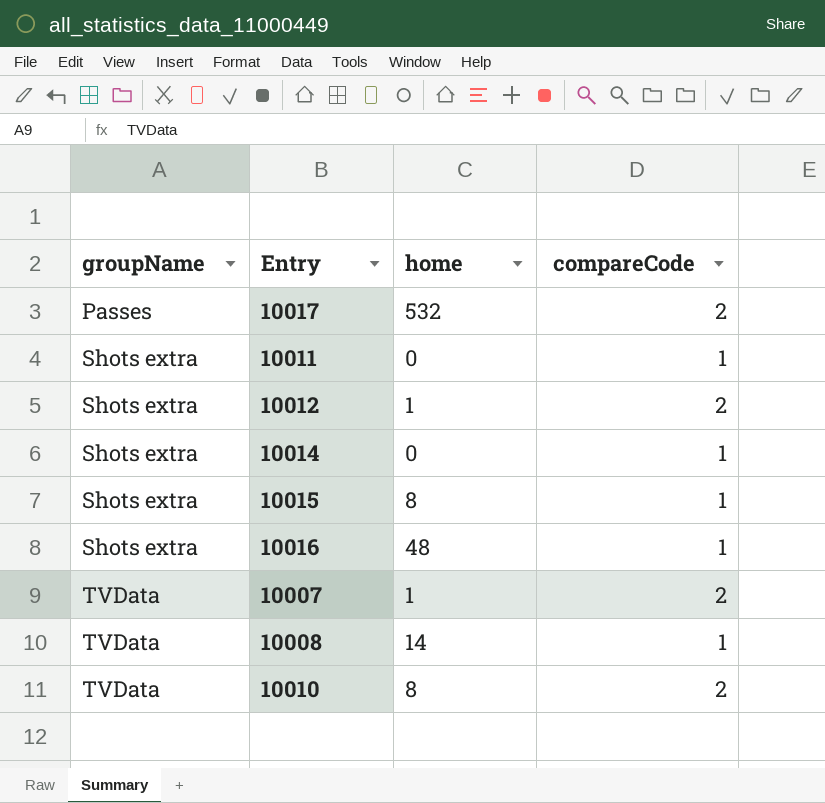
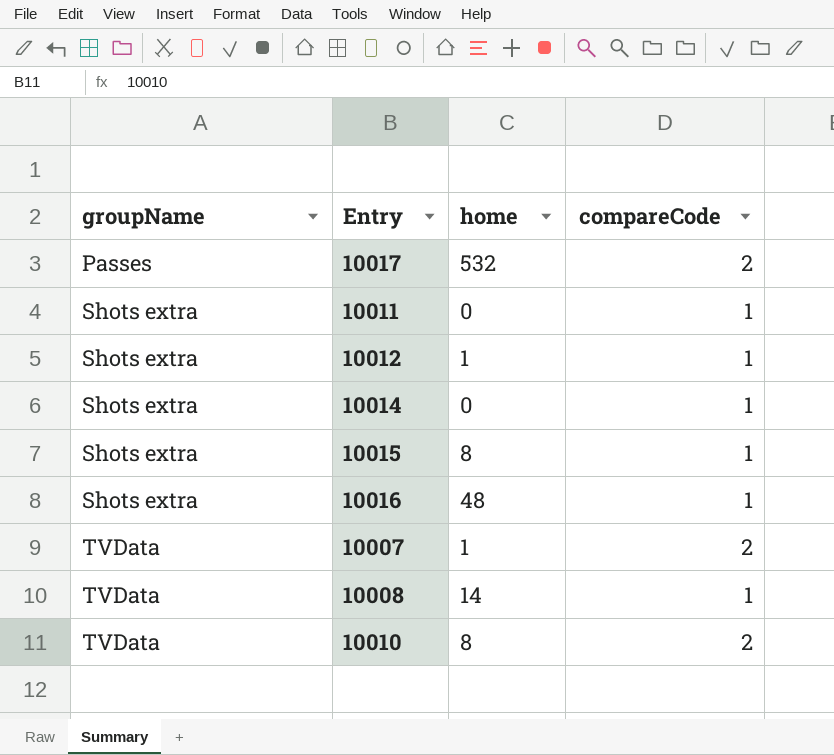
10012 | compareCode: 2 -> 1

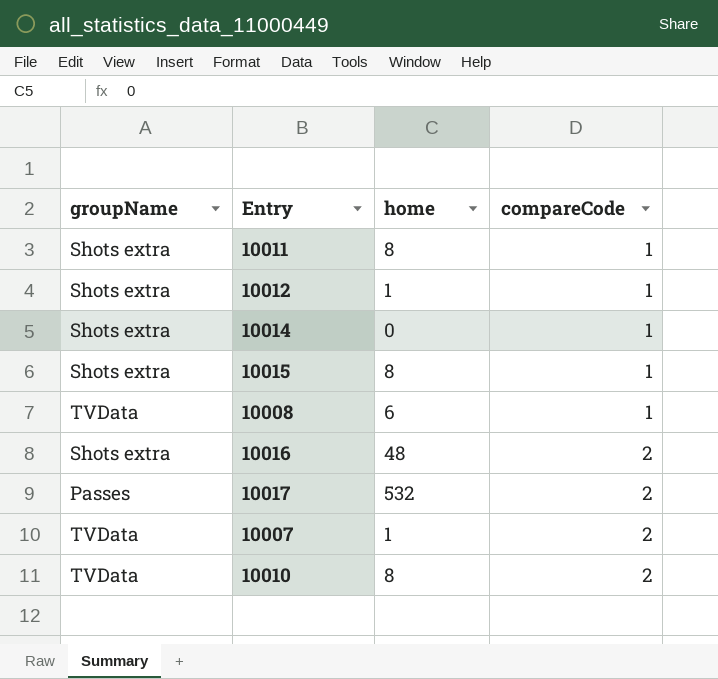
row order: groupName ascending -> compareCode ascending
10011 | home: 0 -> 8
10008 | home: 14 -> 6
10016 | compareCode: 1 -> 2

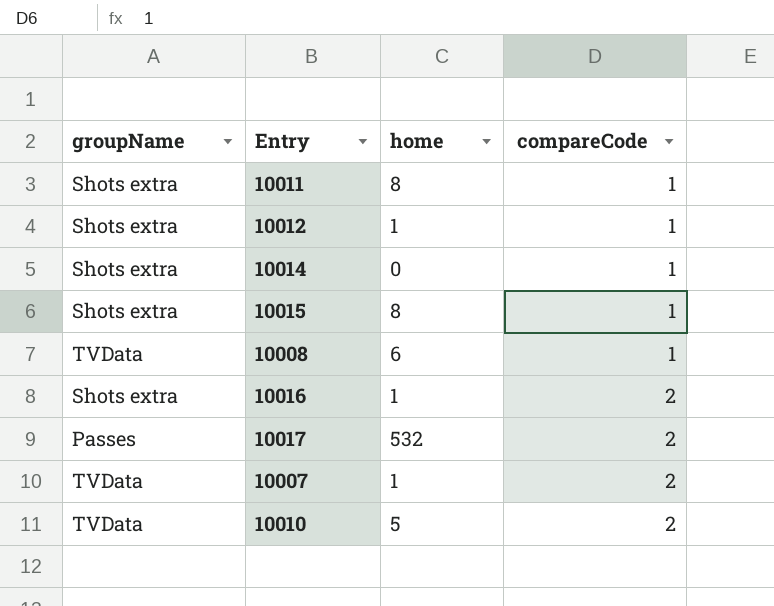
10016 | home: 48 -> 1
10010 | home: 8 -> 5

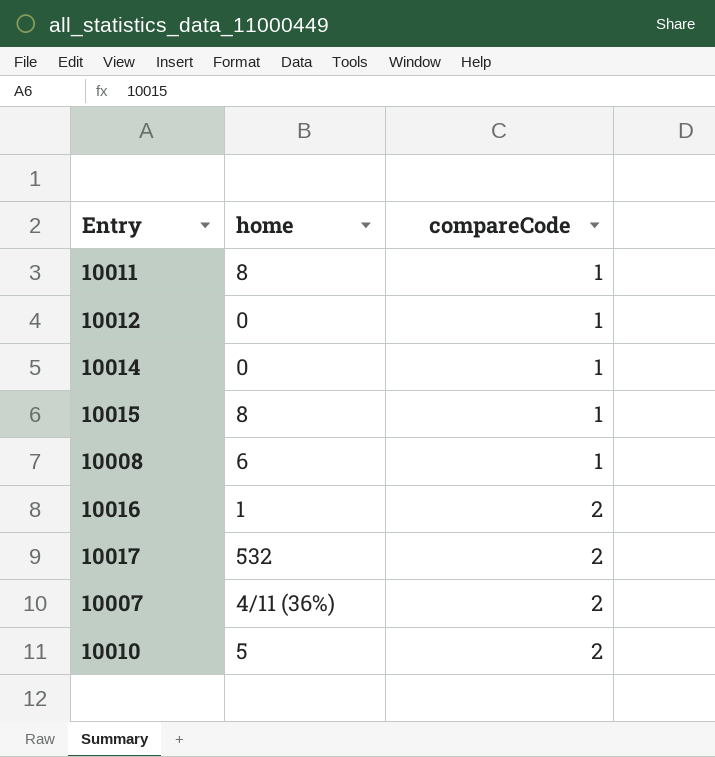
column groupName | position: 1 -> none
10012 | home: 1 -> 0
10007 | home: 1 -> 4/11 (36%)

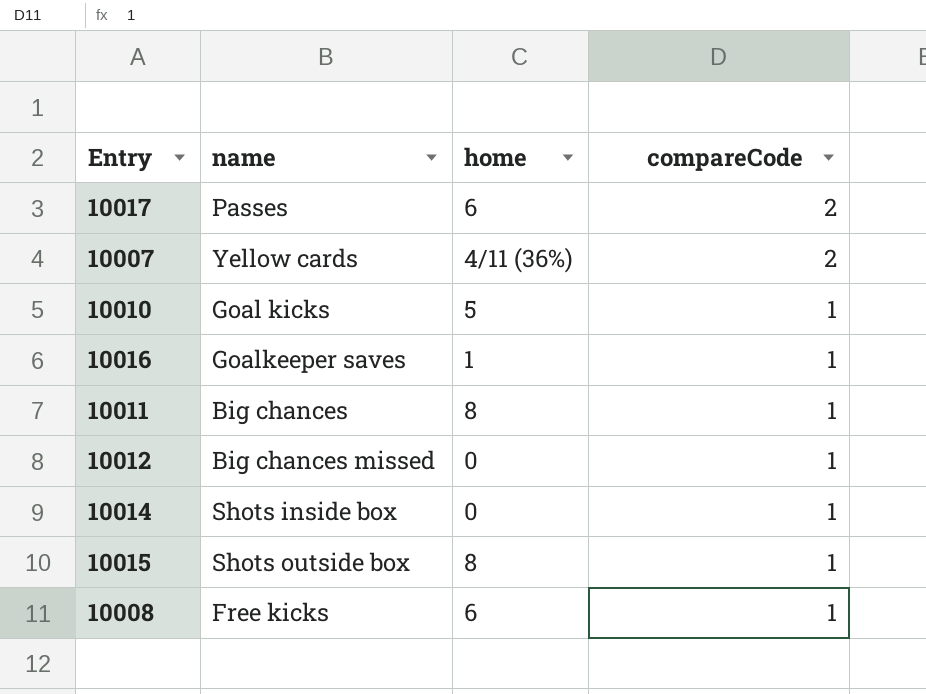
row order: compareCode ascending -> compareCode descending
column name | position: none -> 2
10017 | home: 532 -> 6
10010 | compareCode: 2 -> 1
10016 | compareCode: 2 -> 1

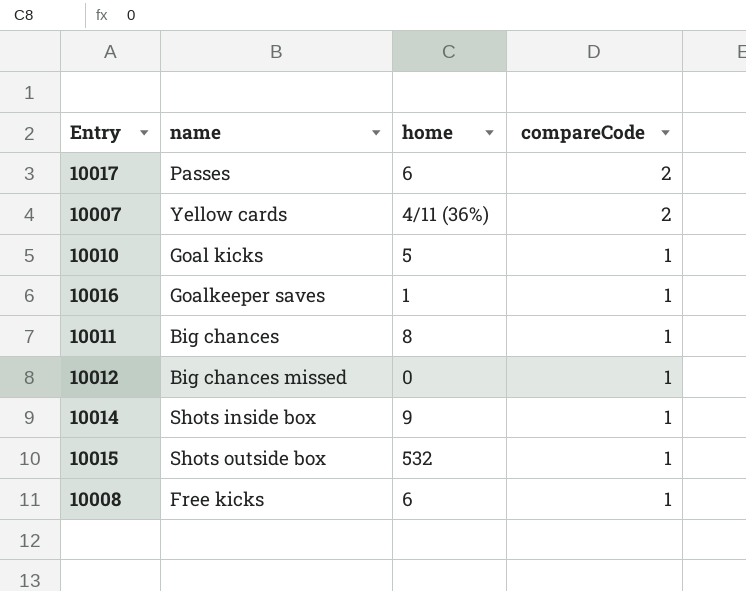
10014 | home: 0 -> 9
10015 | home: 8 -> 532

